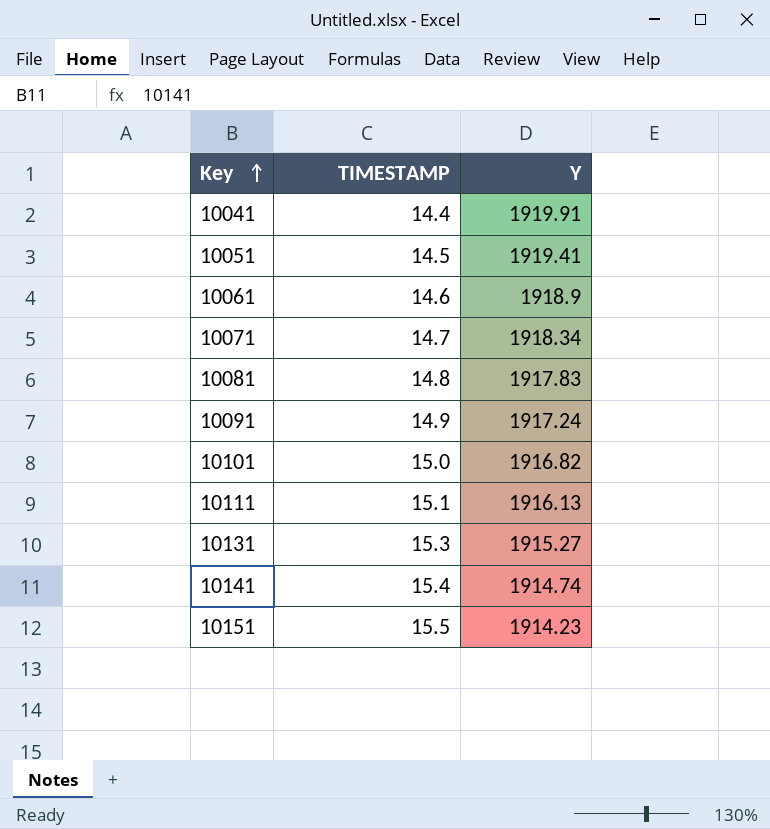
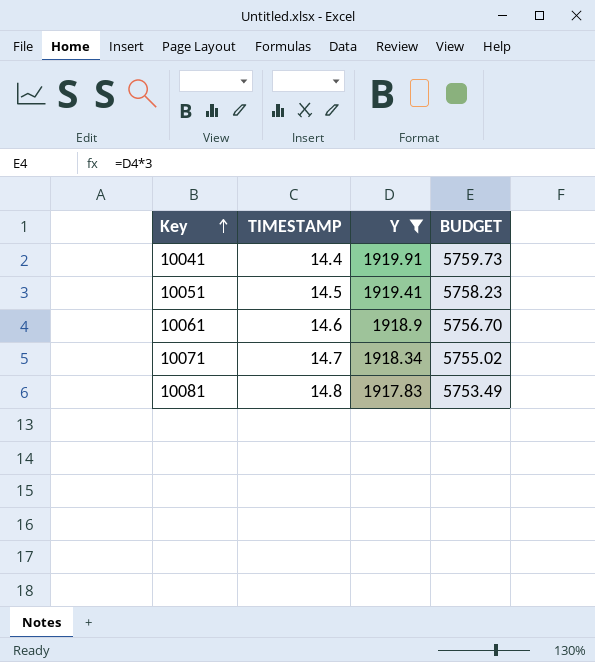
filter: none -> Y >= 1917.83
column BUDGET | formula: none -> [Y] * 3

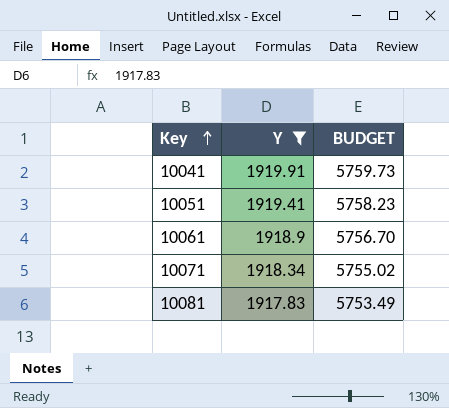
column TIMESTAMP | position: 2 -> none

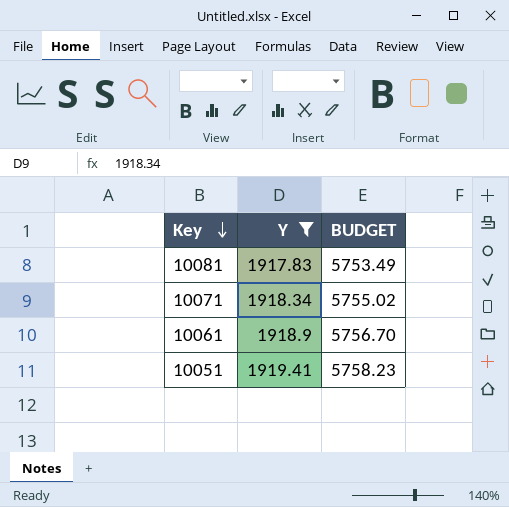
row order: Key ascending -> Key descending
row 10041: 1919.91 | 5759.73 -> none

